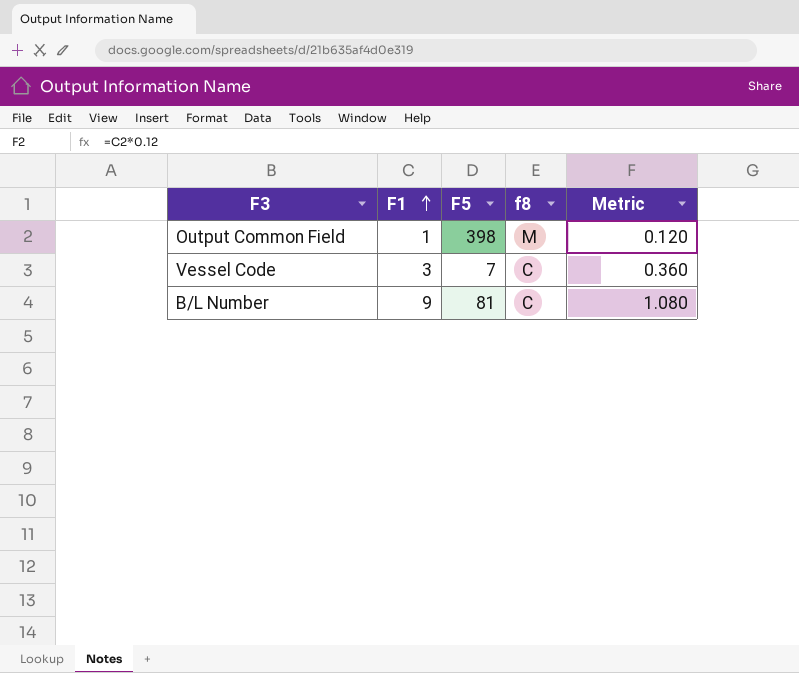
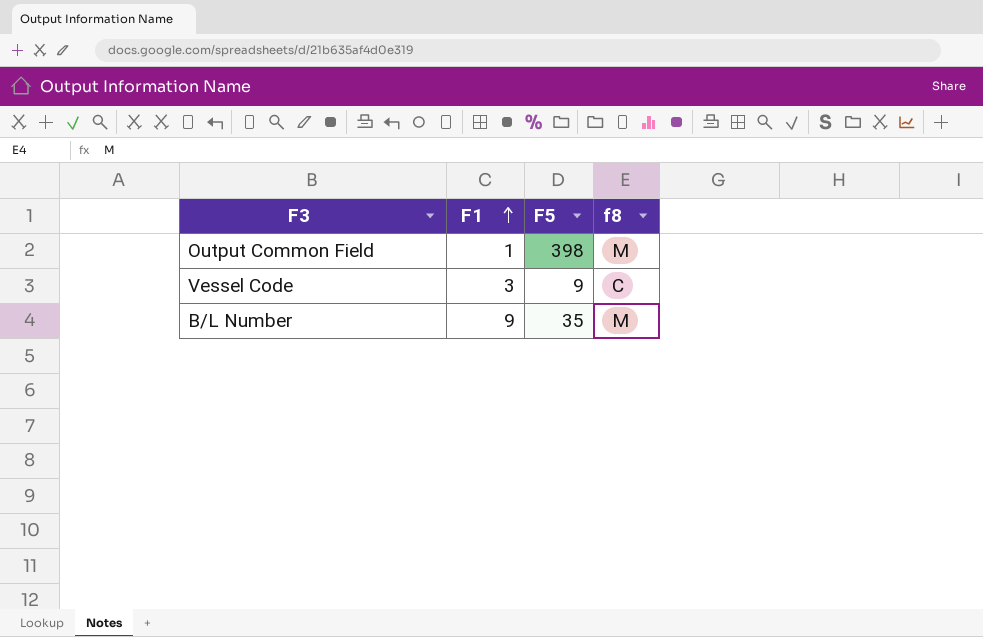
column Metric | formula: [F1] * 0.12 -> none
Vessel Code | F5: 7 -> 9
B/L Number | F5: 81 -> 35
B/L Number | f8: C -> M

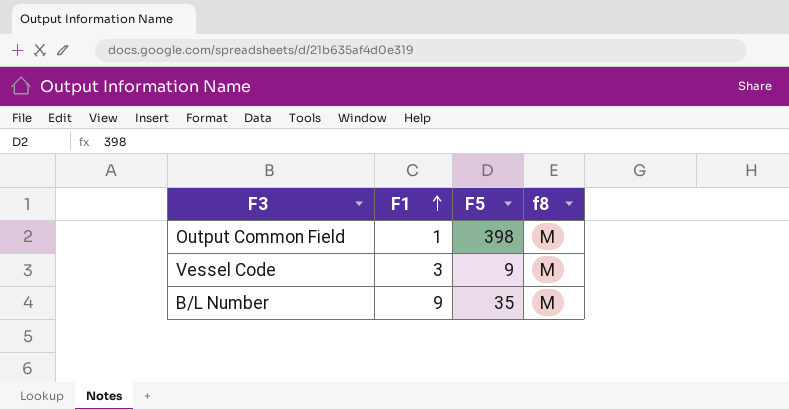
Vessel Code | f8: C -> M

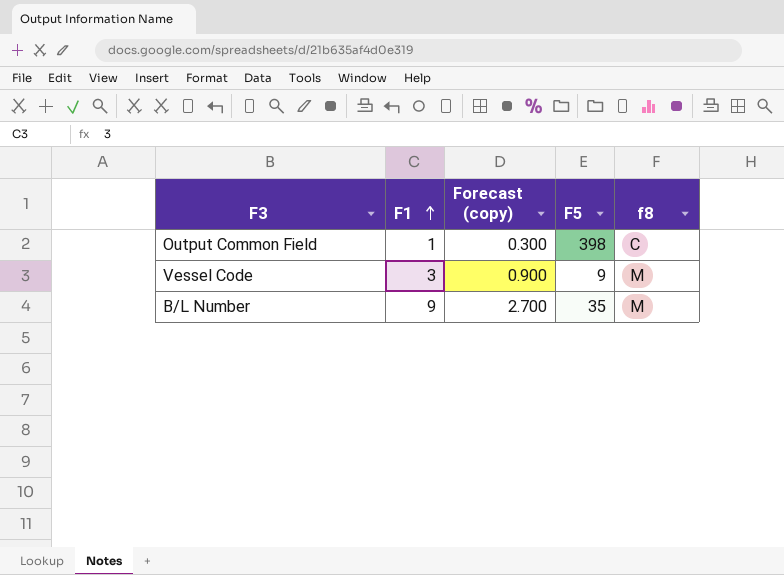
column Forecast (copy) | formula: none -> [F1] * 0.3
Output Common Field | f8: M -> C

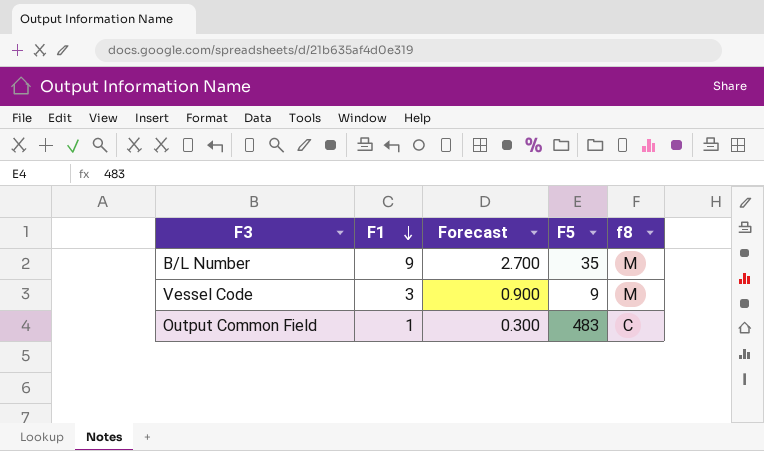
row order: F1 ascending -> F1 descending
column name: Forecast (copy) -> Forecast
Output Common Field | F5: 398 -> 483

